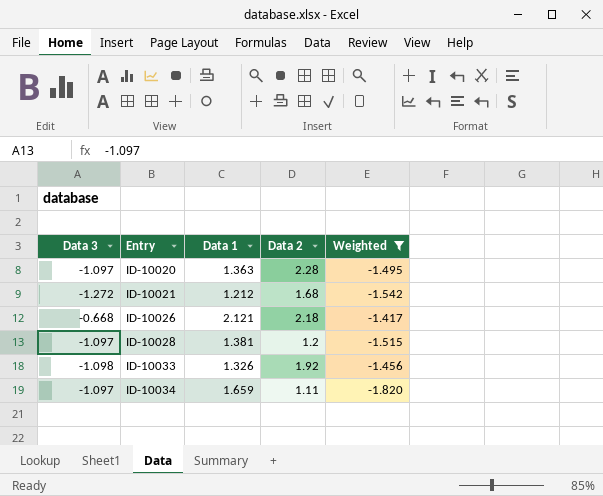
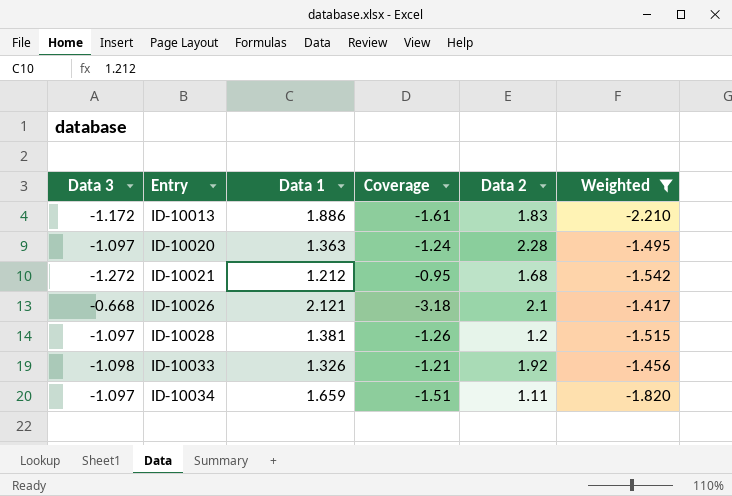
column Coverage | formula: none -> [Data 1] / [Data 3]
row ID-10013: none -> -1.172 | 1.886 | -1.61 | 1.83 | -2.210
ID-10026 | Data 2: 2.18 -> 2.1

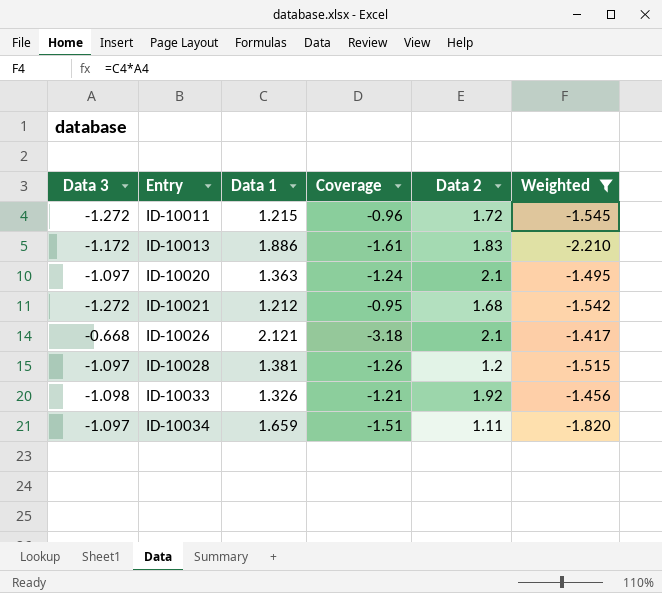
row ID-10011: none -> -1.272 | 1.215 | -0.96 | 1.72 | -1.545
ID-10020 | Data 2: 2.28 -> 2.1

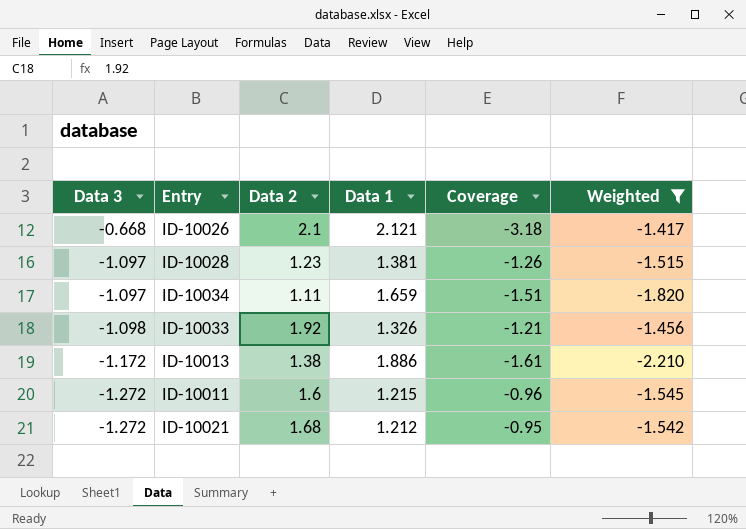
row order: Entry ascending -> Data 3 descending
column Data 2 | position: 5 -> 3
row ID-10020: -1.097 | 1.363 | -1.24 | 2.1 | -1.495 -> none
ID-10028 | Data 2: 1.2 -> 1.23
ID-10013 | Data 2: 1.83 -> 1.38
ID-10011 | Data 2: 1.72 -> 1.6

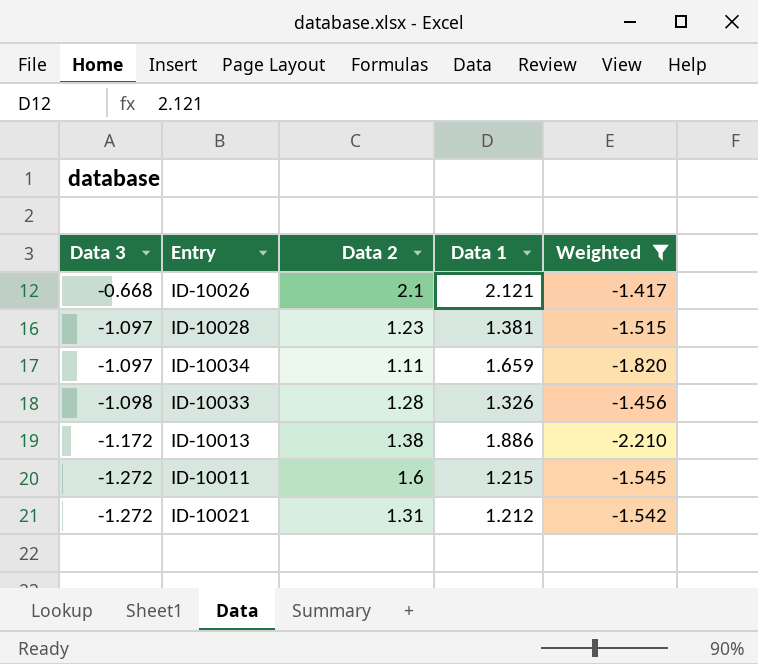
column Coverage | formula: [Data 1] / [Data 3] -> none
ID-10033 | Data 2: 1.92 -> 1.28
ID-10021 | Data 2: 1.68 -> 1.31

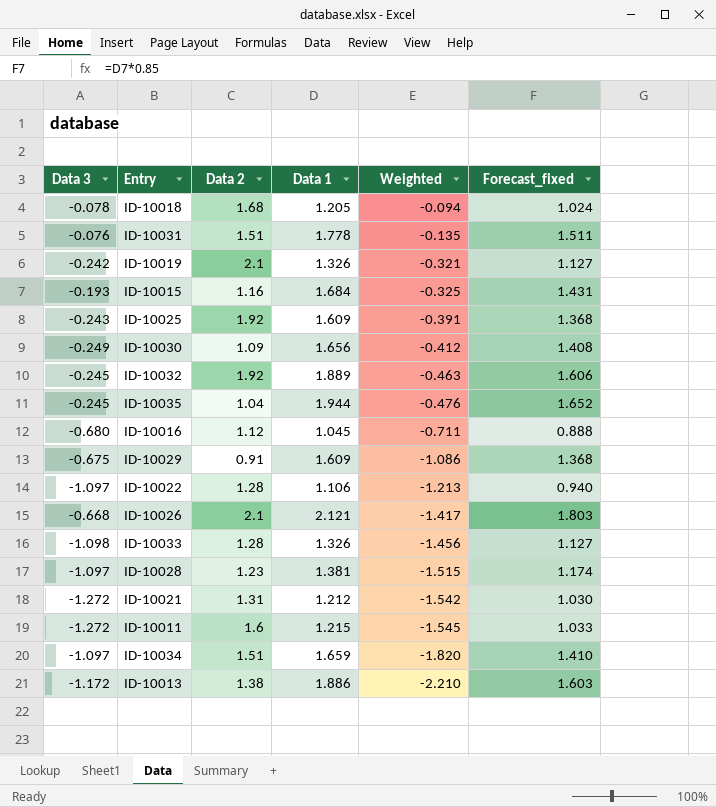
filter: Weighted <= -1.417 -> none
row order: Data 3 descending -> Weighted descending
column Forecast_fixed | formula: none -> [Data 1] * 0.85
ID-10034 | Data 2: 1.11 -> 1.51

